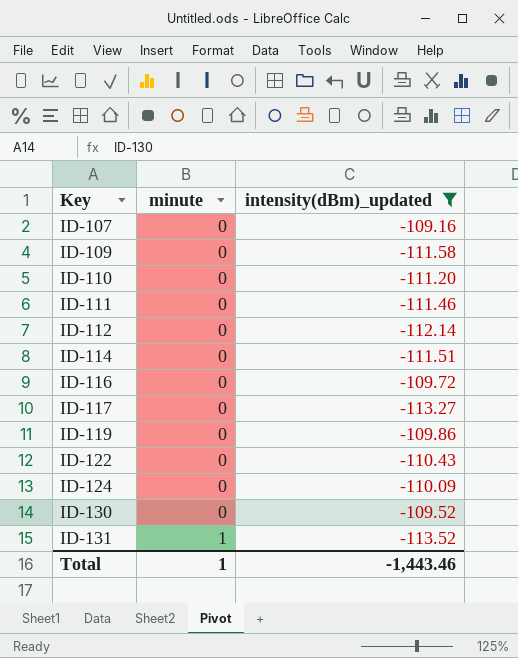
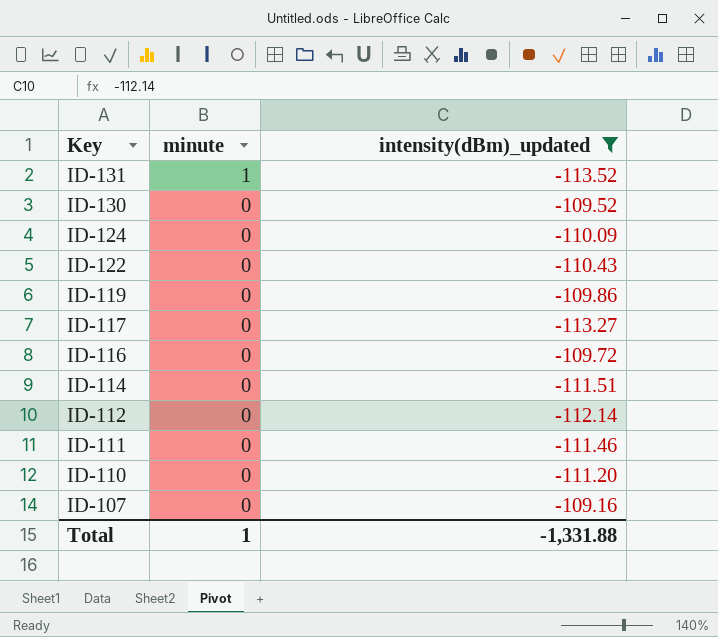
row order: Key ascending -> Key descending
row ID-109: 0 | -111.58 -> none
Total | intensity(dBm)_updated: -1,443.46 -> -1,331.88

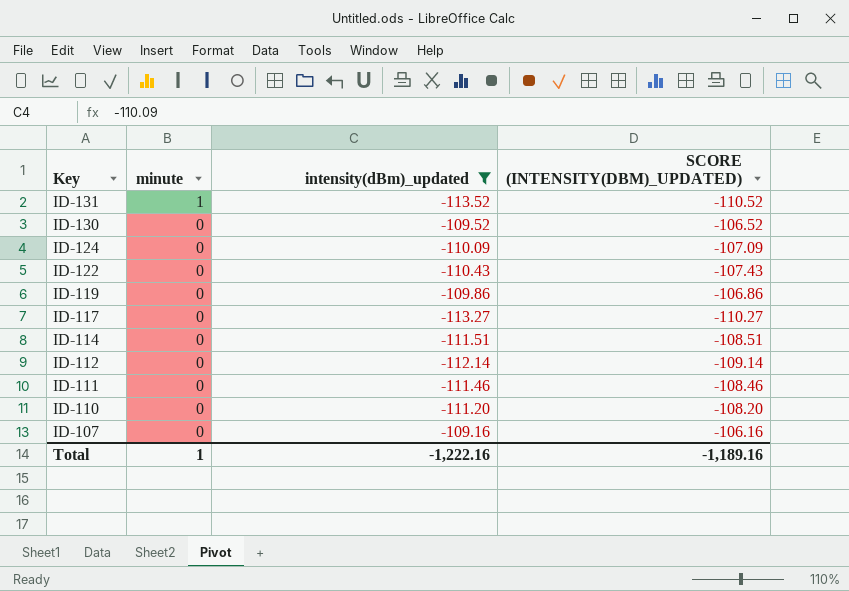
column SCORE (INTENSITY(DBM)_UPDATED) | formula: none -> [intensity(dBm)_updated] + 3
row ID-116: 0 | -109.72 -> none
Total | intensity(dBm)_updated: -1,331.88 -> -1,222.16

